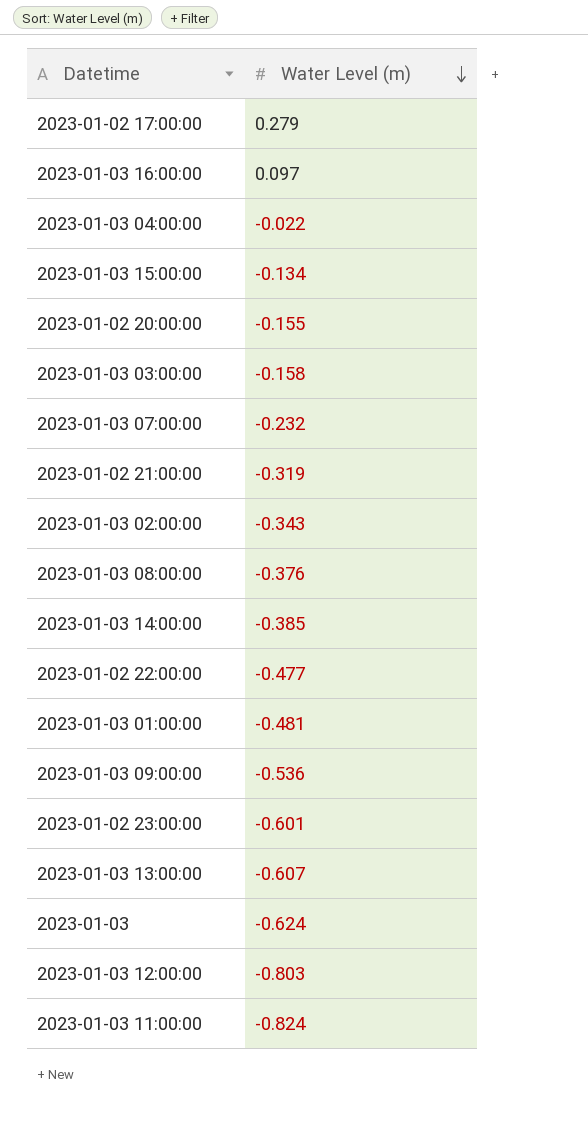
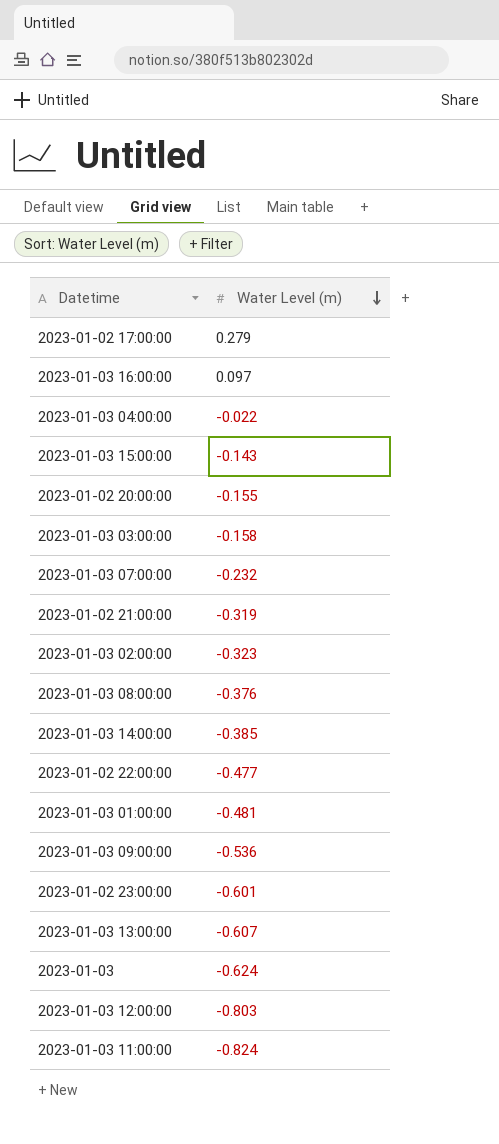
2023-01-03 15:00:00 | Water Level (m): -0.134 -> -0.143
2023-01-03 02:00:00 | Water Level (m): -0.343 -> -0.323

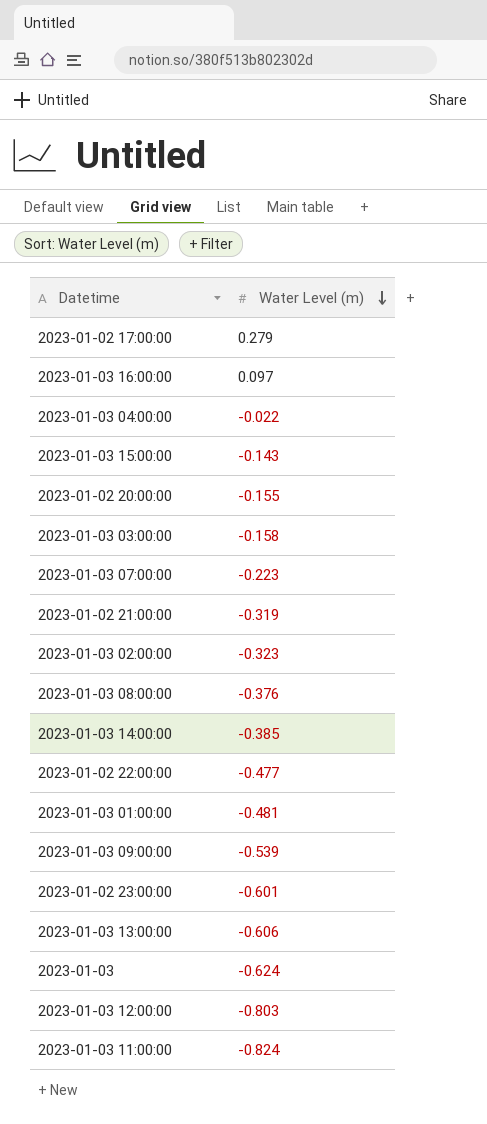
2023-01-03 07:00:00 | Water Level (m): -0.232 -> -0.223
2023-01-03 09:00:00 | Water Level (m): -0.536 -> -0.539
2023-01-03 13:00:00 | Water Level (m): -0.607 -> -0.606

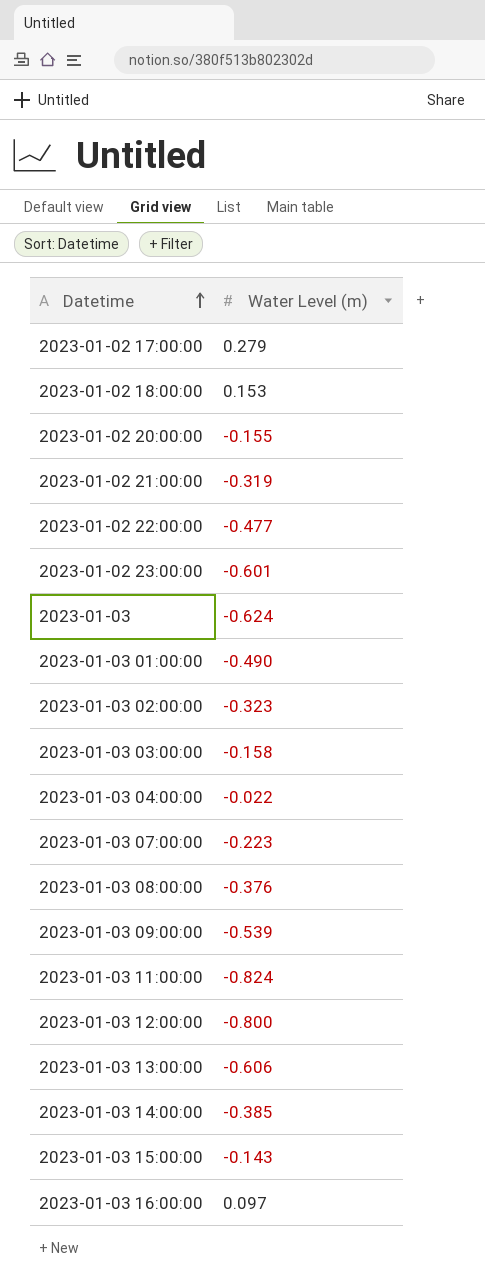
row order: Water Level (m) descending -> Datetime ascending
row 2023-01-02 18:00:00: none -> 0.153
2023-01-03 01:00:00 | Water Level (m): -0.481 -> -0.490
2023-01-03 12:00:00 | Water Level (m): -0.803 -> -0.800

